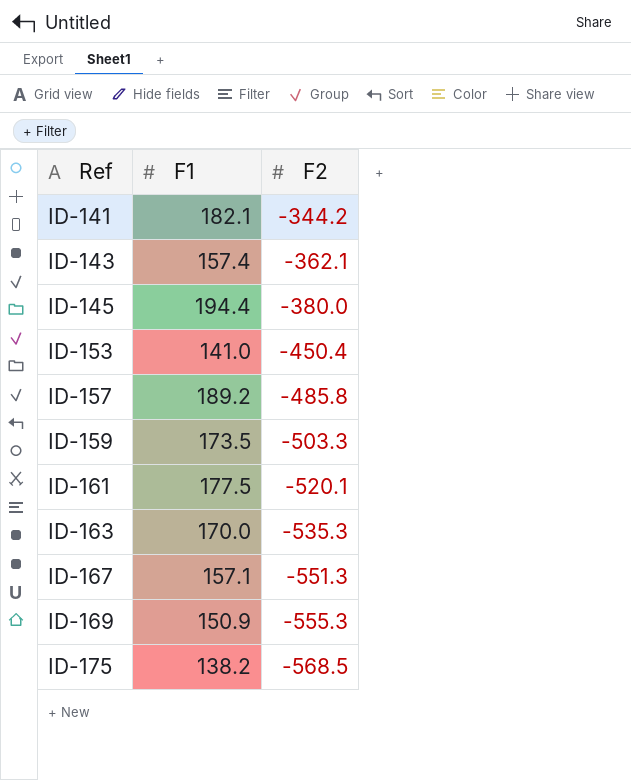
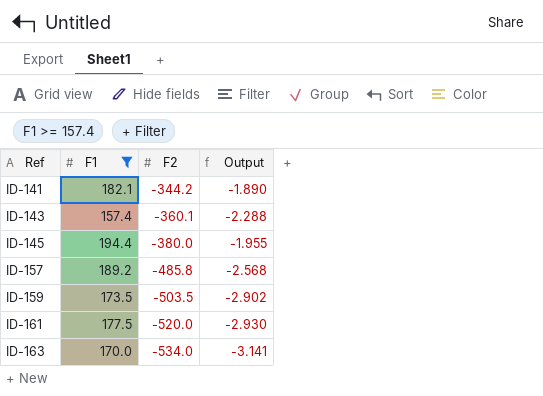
filter: none -> F1 >= 157.4
column Output | formula: none -> [F2] / [F1]
ID-143 | F2: -362.1 -> -360.1
ID-159 | F2: -503.3 -> -503.5
ID-161 | F2: -520.1 -> -520.0
ID-163 | F2: -535.3 -> -534.0

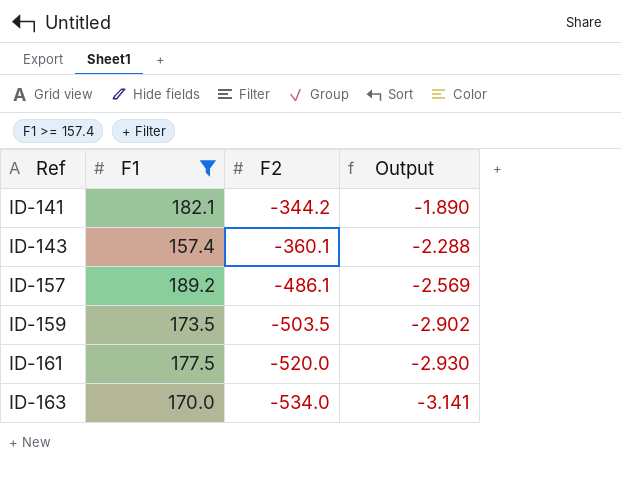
row ID-145: 194.4 | -380.0 | -1.955 -> none
ID-157 | F2: -485.8 -> -486.1
ID-157 | Output: -2.568 -> -2.569

